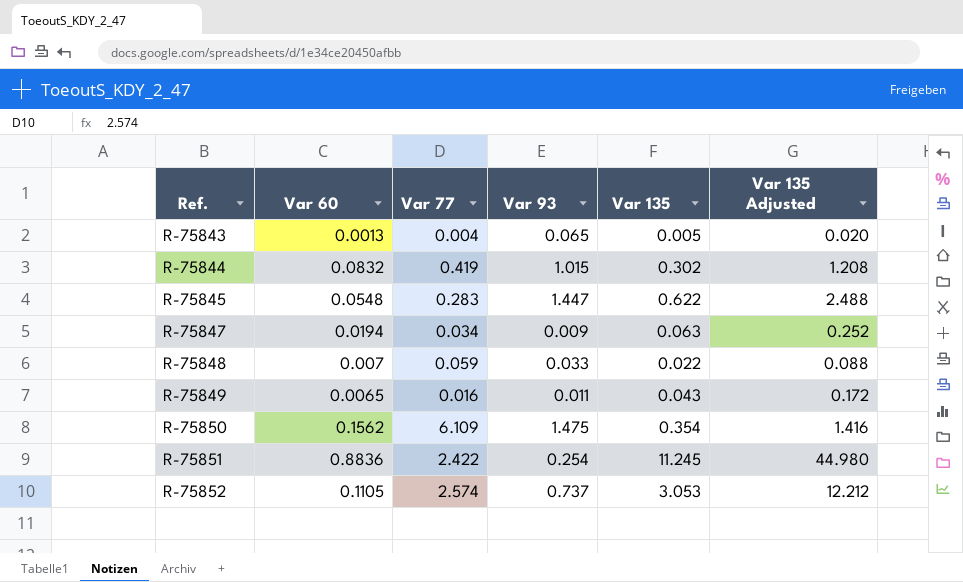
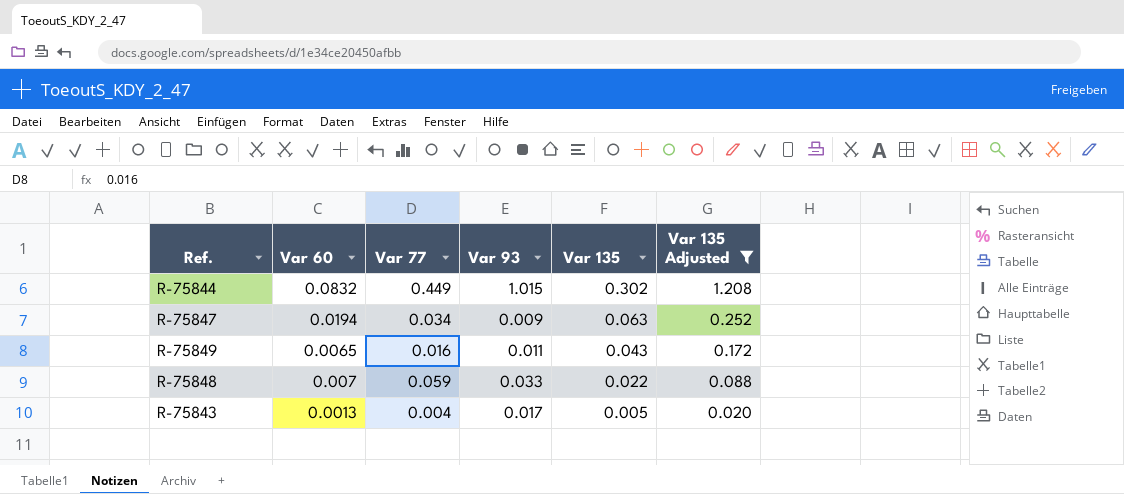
filter: none -> Var 135 Adjusted <= 1.208
row order: Ref. ascending -> Var 135 descending
R-75844 | Var 77: 0.419 -> 0.449
R-75843 | Var 93: 0.065 -> 0.017

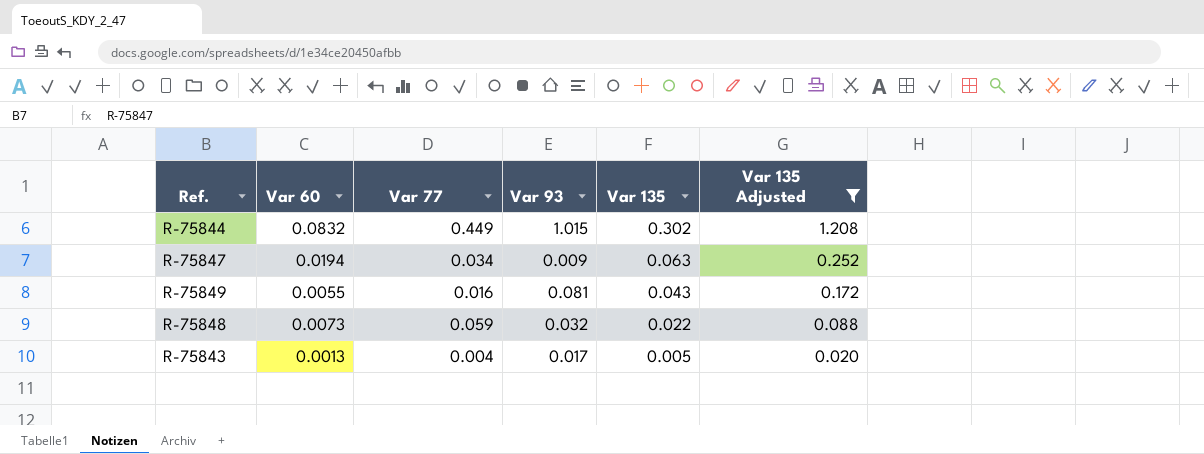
R-75849 | Var 60: 0.0065 -> 0.0055
R-75849 | Var 93: 0.011 -> 0.081
R-75848 | Var 60: 0.007 -> 0.0073
R-75848 | Var 93: 0.033 -> 0.032

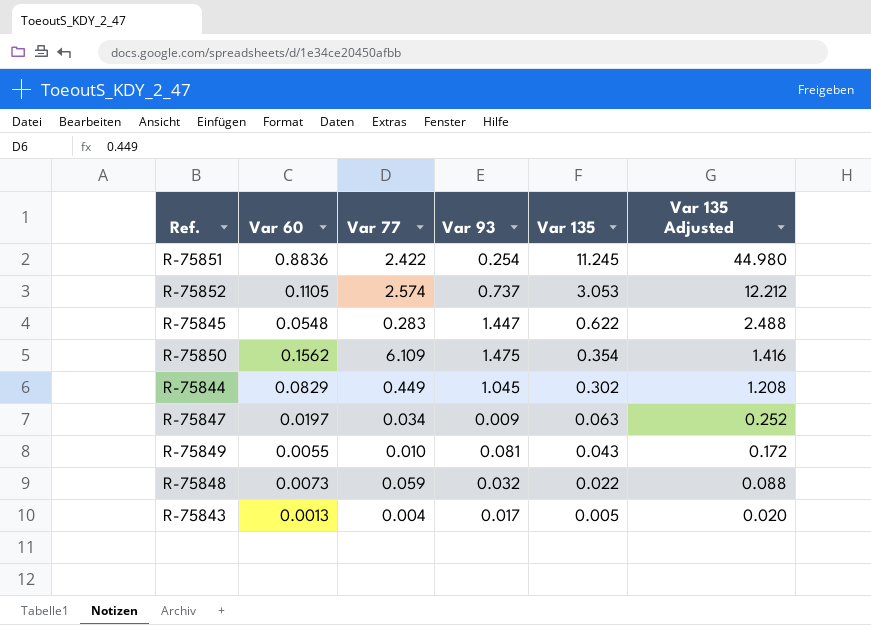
filter: Var 135 Adjusted <= 1.208 -> none
R-75844 | Var 60: 0.0832 -> 0.0829
R-75844 | Var 93: 1.015 -> 1.045
R-75847 | Var 60: 0.0194 -> 0.0197
R-75849 | Var 77: 0.016 -> 0.010

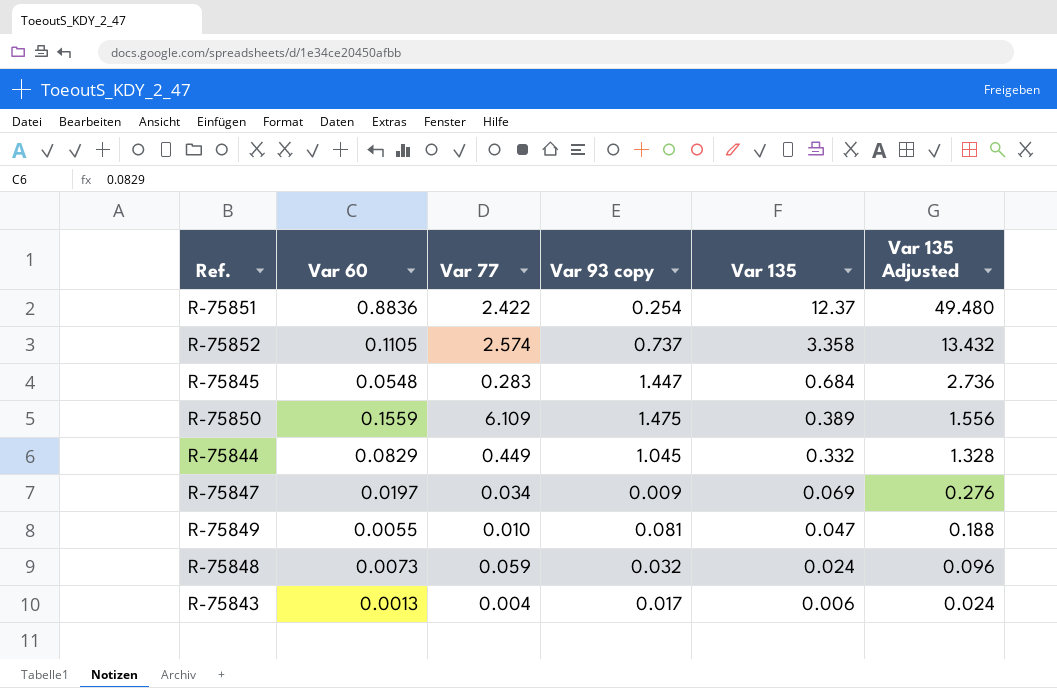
column name: Var 93 -> Var 93 copy
R-75851 | Var 135: 11.245 -> 12.37
R-75851 | Var 135 Adjusted: 44.980 -> 49.480
R-75852 | Var 135: 3.053 -> 3.358
R-75852 | Var 135 Adjusted: 12.212 -> 13.432
R-75845 | Var 135: 0.622 -> 0.684
R-75845 | Var 135 Adjusted: 2.488 -> 2.736
R-75850 | Var 60: 0.1562 -> 0.1559
R-75850 | Var 135: 0.354 -> 0.389
R-75850 | Var 135 Adjusted: 1.416 -> 1.556
R-75844 | Var 135: 0.302 -> 0.332
R-75844 | Var 135 Adjusted: 1.208 -> 1.328
R-75847 | Var 135: 0.063 -> 0.069
R-75847 | Var 135 Adjusted: 0.252 -> 0.276
R-75849 | Var 135: 0.043 -> 0.047
R-75849 | Var 135 Adjusted: 0.172 -> 0.188
R-75848 | Var 135: 0.022 -> 0.024
R-75848 | Var 135 Adjusted: 0.088 -> 0.096
R-75843 | Var 135: 0.005 -> 0.006
R-75843 | Var 135 Adjusted: 0.020 -> 0.024

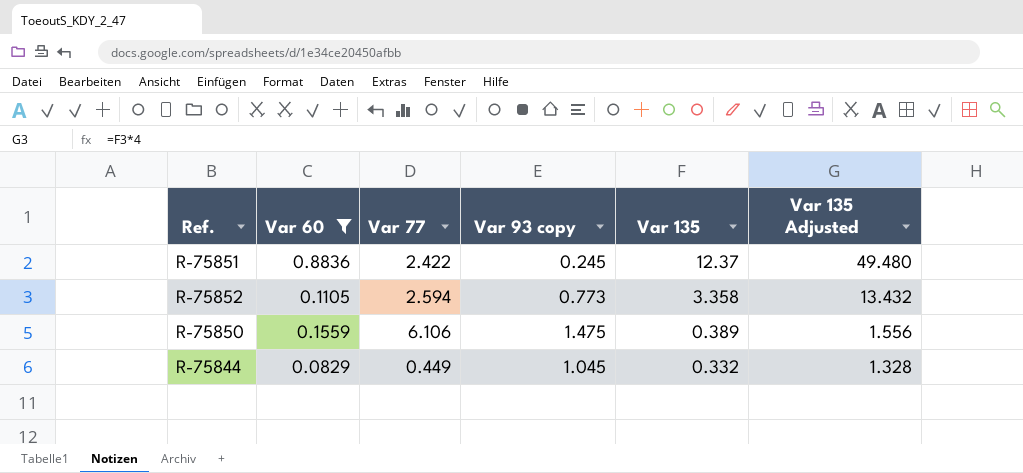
filter: none -> Var 60 >= 0.0829
R-75851 | Var 93 copy: 0.254 -> 0.245
R-75852 | Var 77: 2.574 -> 2.594
R-75852 | Var 93 copy: 0.737 -> 0.773
R-75850 | Var 77: 6.109 -> 6.106

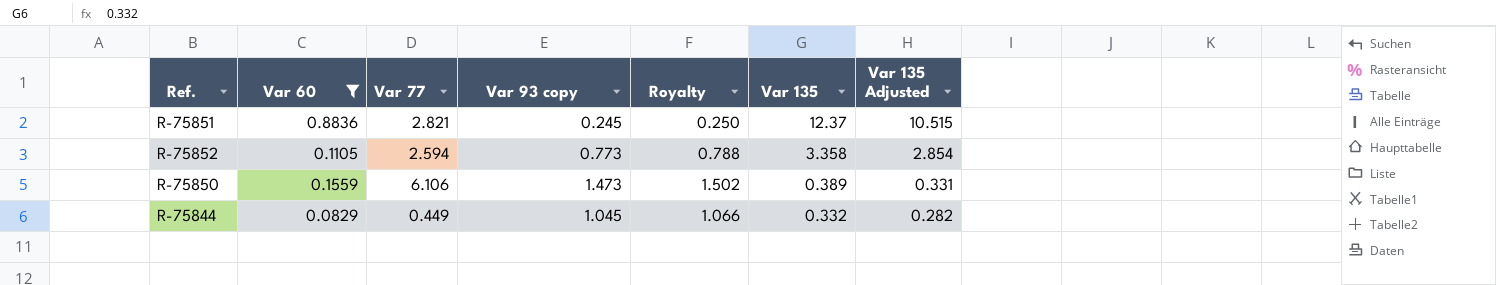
column Royalty | formula: none -> [Var 93 copy] * 1.02
column Var 135 Adjusted | formula: [Var 135] * 4 -> [Var 135] * 0.85
R-75851 | Var 77: 2.422 -> 2.821
R-75850 | Var 93 copy: 1.475 -> 1.473

